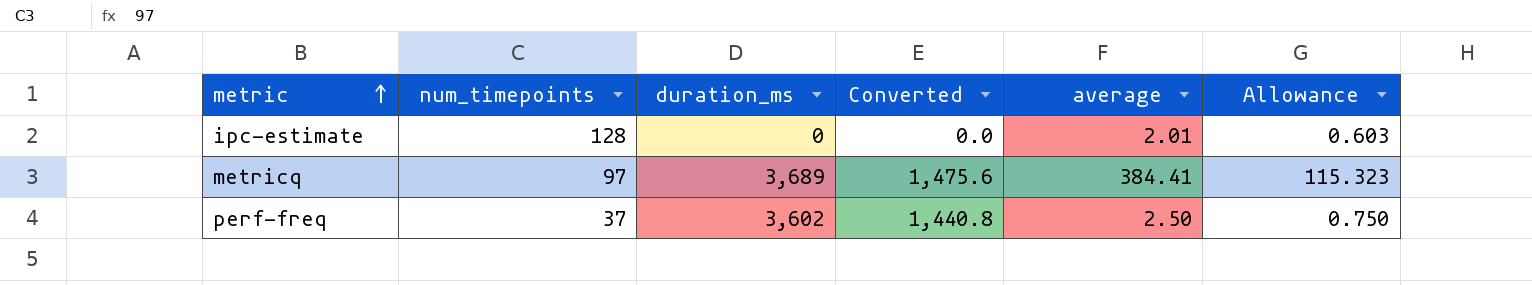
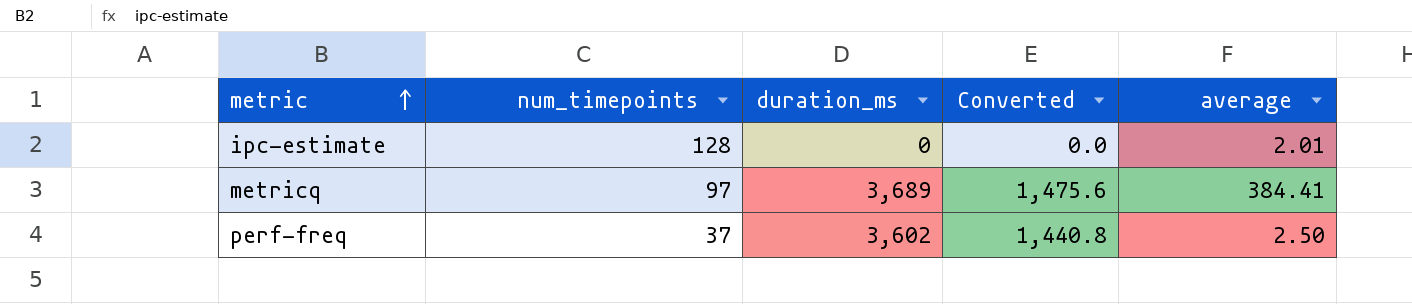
column Allowance | formula: [average] * 0.3 -> none

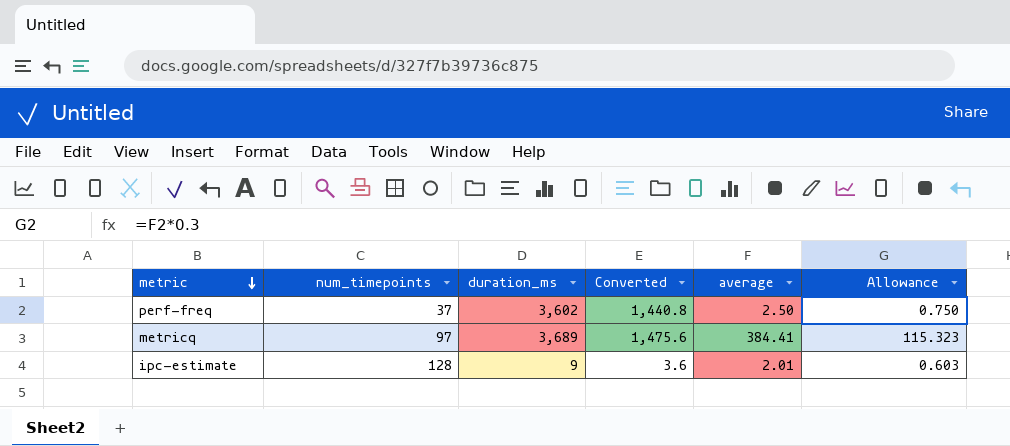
row order: metric ascending -> metric descending
column Allowance | formula: none -> [average] * 0.3
ipc-estimate | duration_ms: 0 -> 9
ipc-estimate | Converted: 0.0 -> 3.6

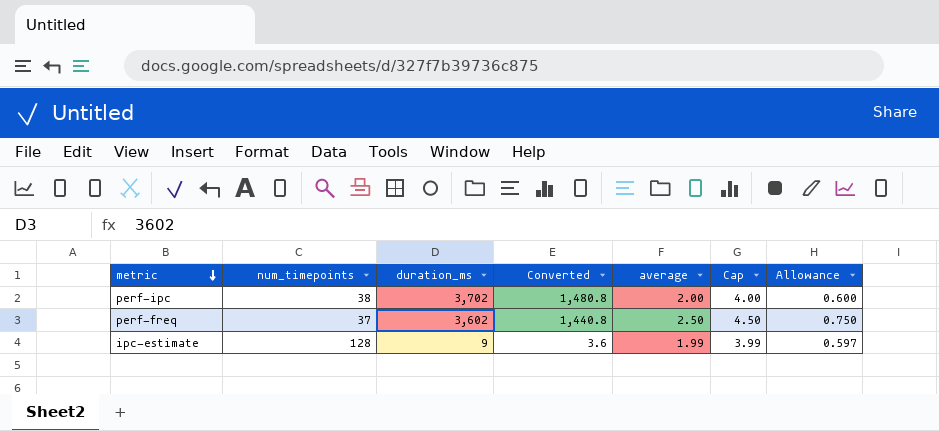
column Cap | formula: none -> [average] + 2
row metricq: 97 | 3,689 | 1,475.6 | 384.41 | 115.323 -> none
row perf-ipc: none -> 38 | 3,702 | 1,480.8 | 2.00 | 4.00 | 0.600
ipc-estimate | average: 2.01 -> 1.99
ipc-estimate | Allowance: 0.603 -> 0.597

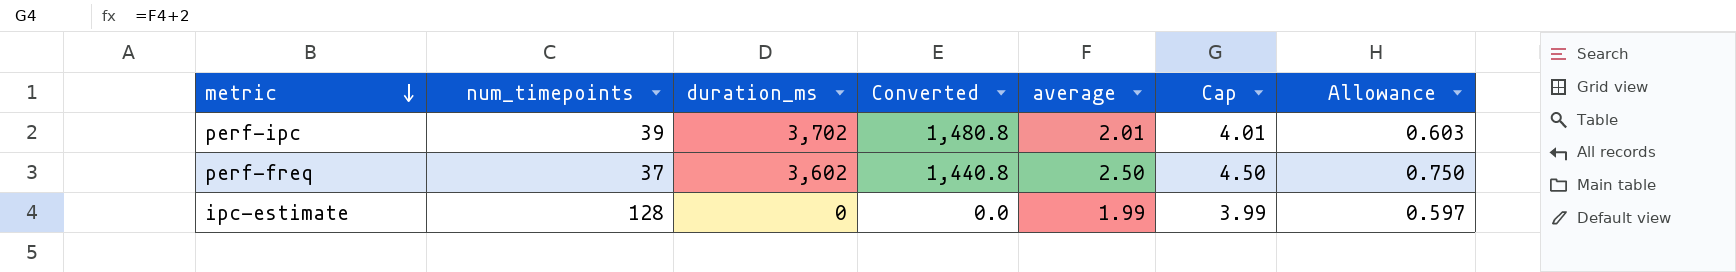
perf-ipc | num_timepoints: 38 -> 39
perf-ipc | average: 2.00 -> 2.01
perf-ipc | Cap: 4.00 -> 4.01
perf-ipc | Allowance: 0.600 -> 0.603
ipc-estimate | duration_ms: 9 -> 0
ipc-estimate | Converted: 3.6 -> 0.0

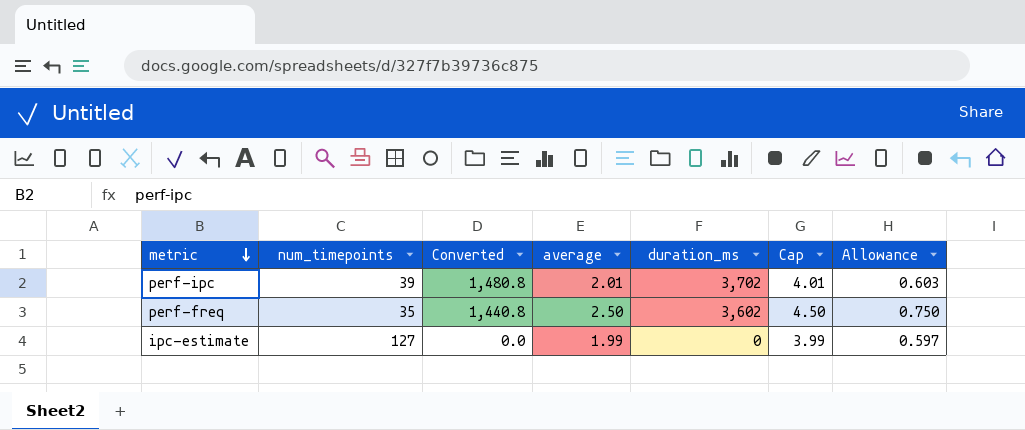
column duration_ms | position: 3 -> 5
perf-freq | num_timepoints: 37 -> 35
ipc-estimate | num_timepoints: 128 -> 127

